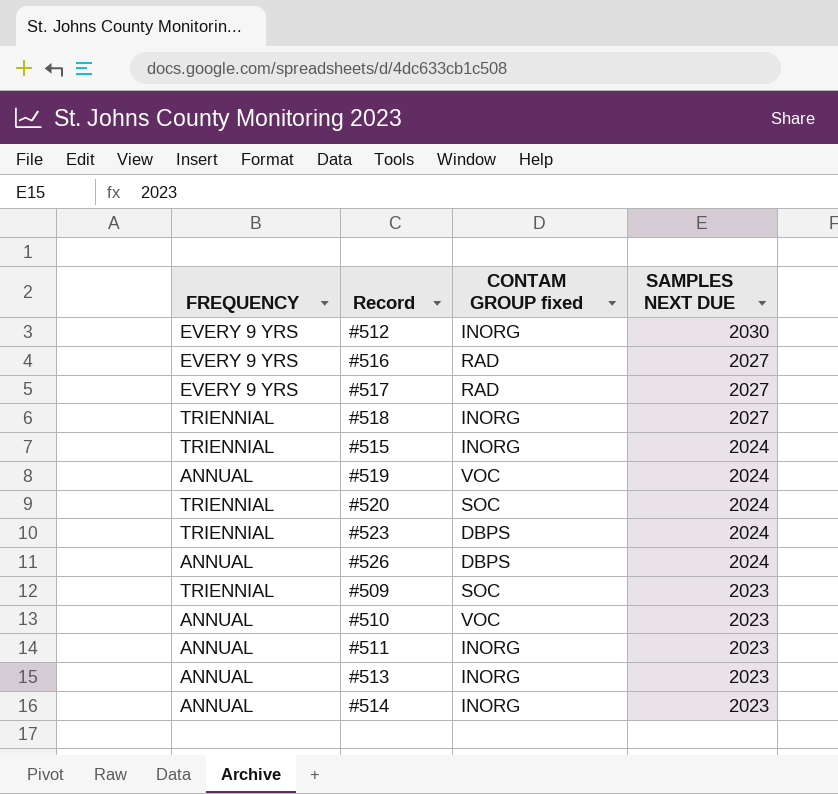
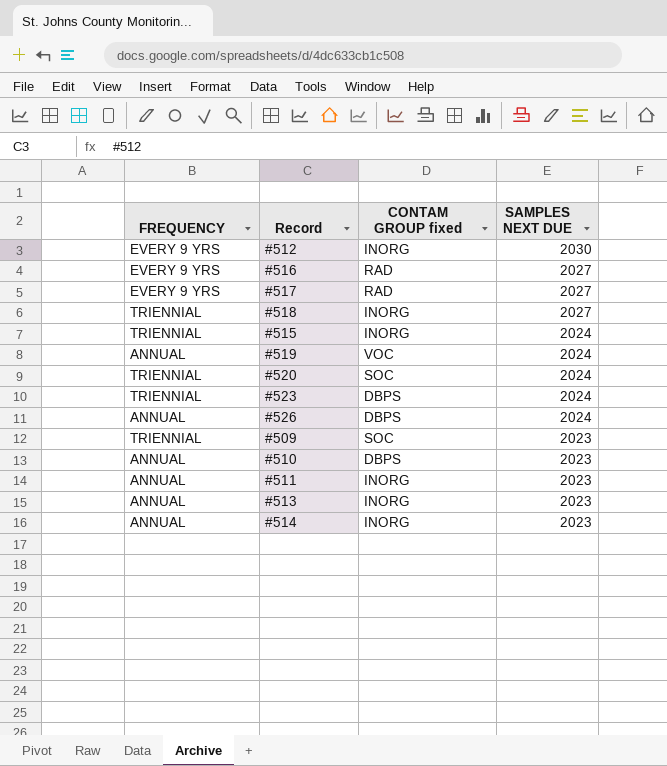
#510 | CONTAM GROUP fixed: VOC -> DBPS

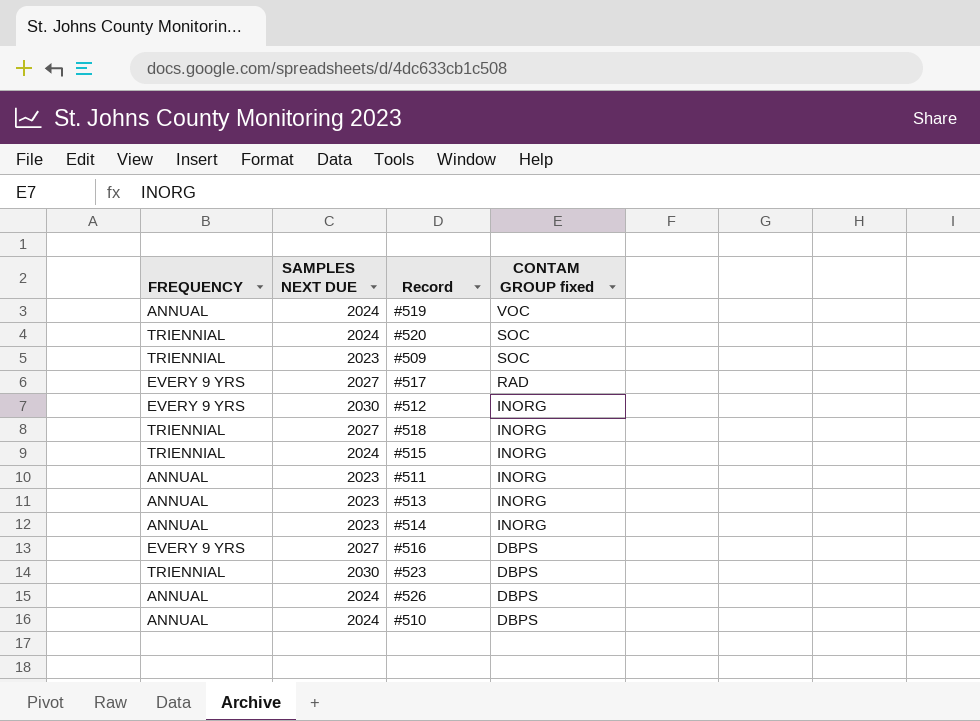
row order: SAMPLES NEXT DUE descending -> CONTAM GROUP fixed descending
column SAMPLES NEXT DUE | position: 4 -> 2
#516 | CONTAM GROUP fixed: RAD -> DBPS
#523 | SAMPLES NEXT DUE: 2024 -> 2030
#510 | SAMPLES NEXT DUE: 2023 -> 2024

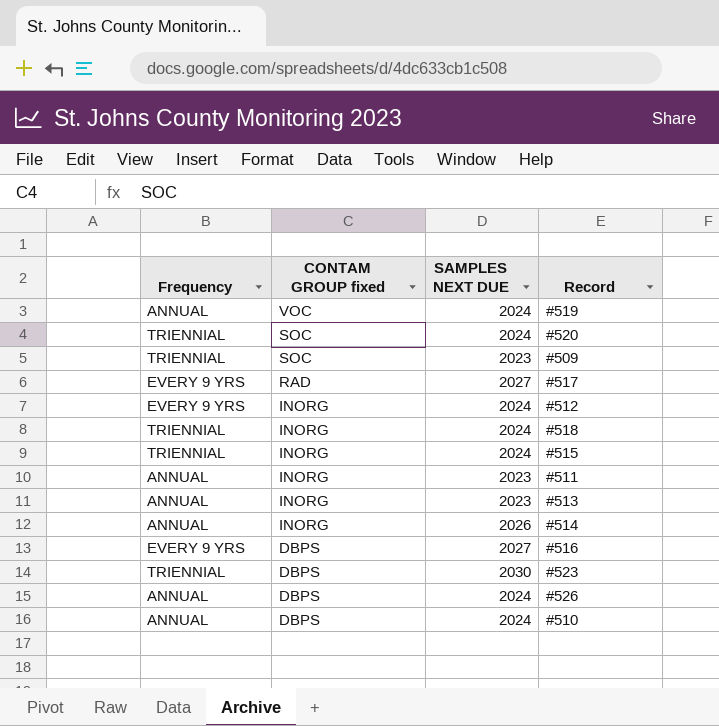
column name: FREQUENCY -> Frequency
column CONTAM GROUP fixed | position: 4 -> 2
#512 | SAMPLES NEXT DUE: 2030 -> 2024
#518 | SAMPLES NEXT DUE: 2027 -> 2024
#514 | SAMPLES NEXT DUE: 2023 -> 2026

